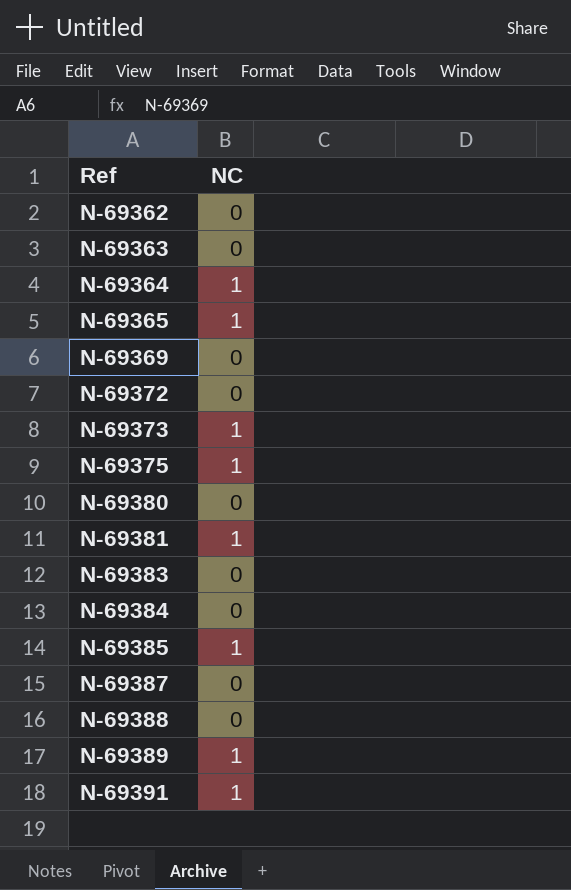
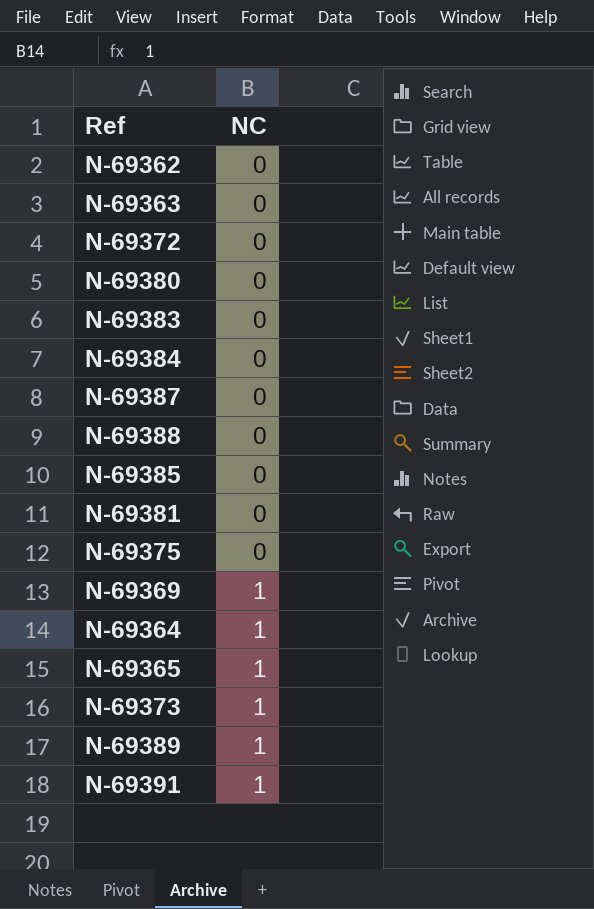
row order: Ref ascending -> NC ascending
N-69385 | NC: 1 -> 0
N-69381 | NC: 1 -> 0
N-69375 | NC: 1 -> 0
N-69369 | NC: 0 -> 1

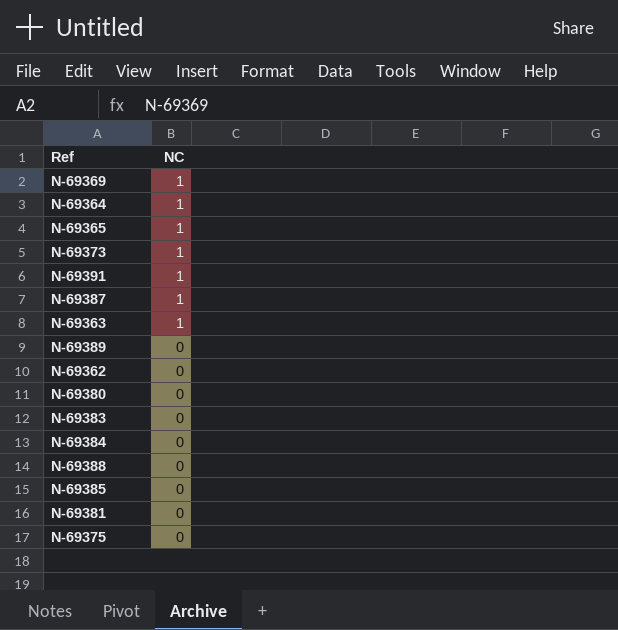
row order: NC ascending -> NC descending
row N-69372: 0 -> none
N-69387 | NC: 0 -> 1
N-69363 | NC: 0 -> 1
N-69389 | NC: 1 -> 0

